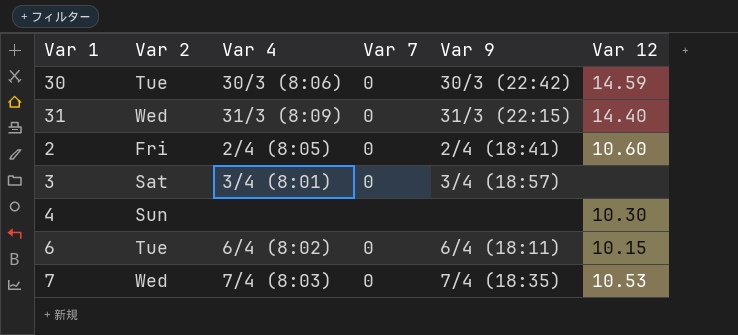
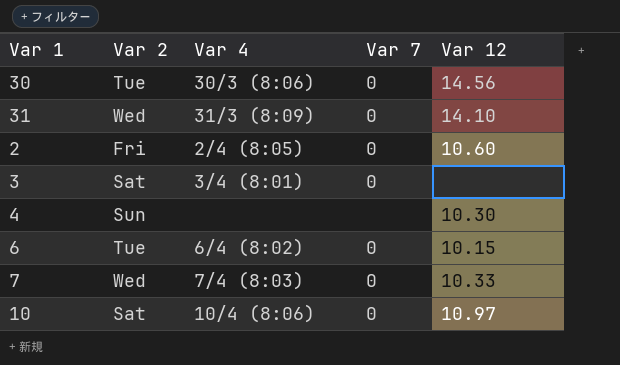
column Var 9 | position: 5 -> none
30 | Var 12: 14.59 -> 14.56
31 | Var 12: 14.40 -> 14.10
7 | Var 12: 10.53 -> 10.33
row 10: none -> Sat | 10/4 (8:06) | 0 | 10.97

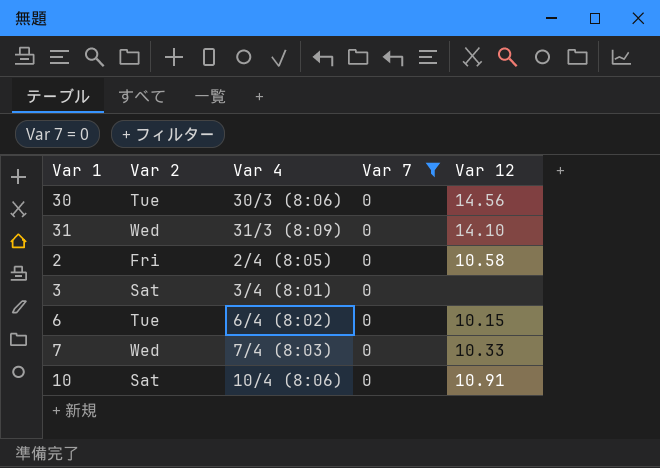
filter: none -> Var 7 = 0
2 | Var 12: 10.60 -> 10.58
10 | Var 12: 10.97 -> 10.91

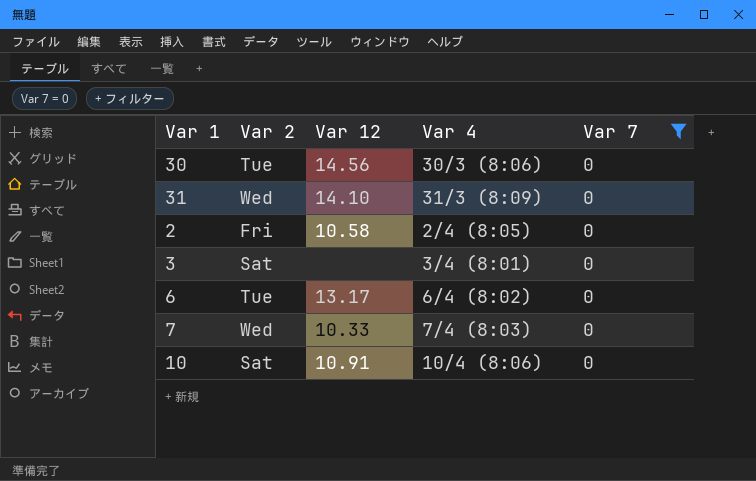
column Var 12 | position: 5 -> 3
6 | Var 12: 10.15 -> 13.17

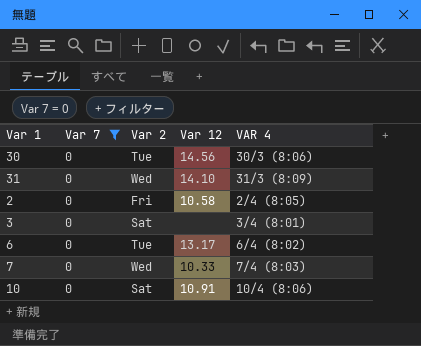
column Var 7 | position: 5 -> 2
column name: Var 4 -> VAR 4

